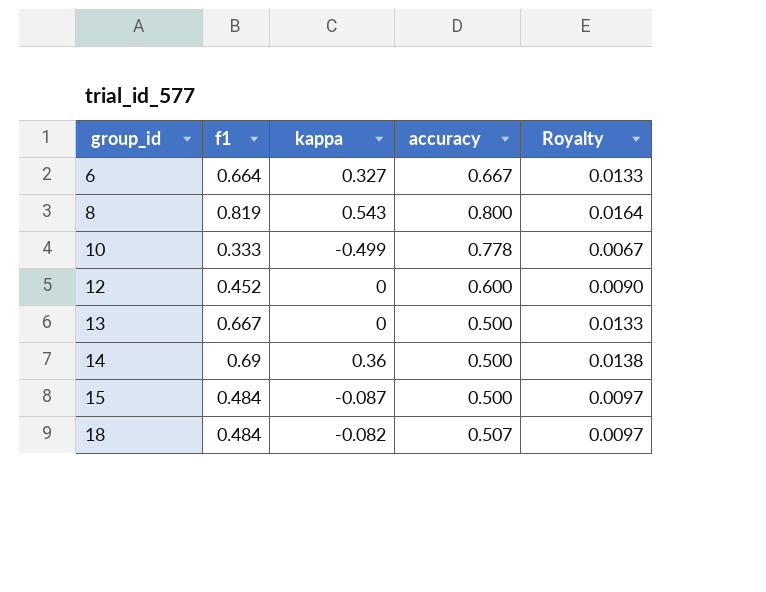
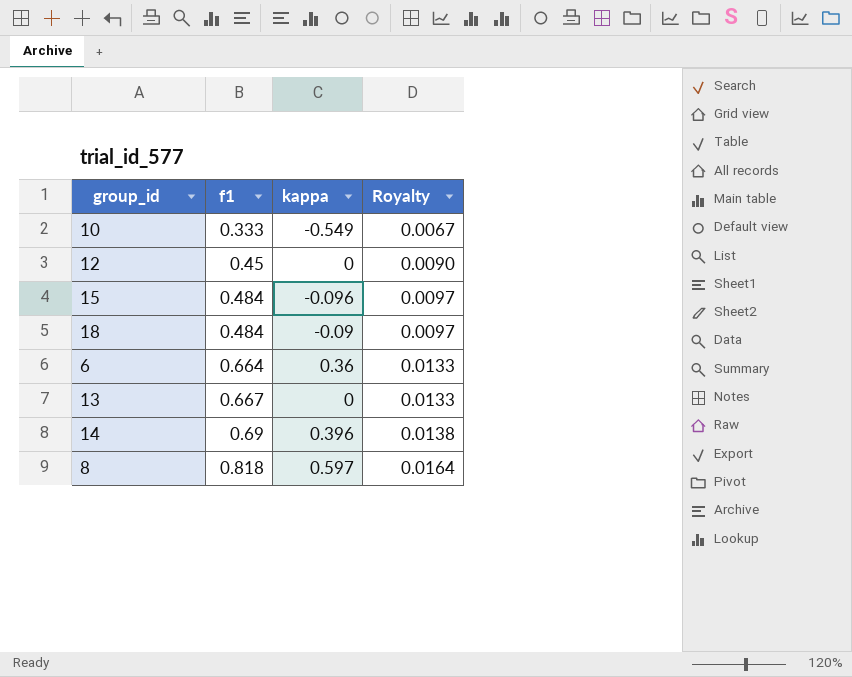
row order: group_id ascending -> f1 ascending
column accuracy | position: 4 -> none
10 | kappa: -0.499 -> -0.549
12 | f1: 0.452 -> 0.45
15 | kappa: -0.087 -> -0.096
18 | kappa: -0.082 -> -0.09
6 | kappa: 0.327 -> 0.36
14 | kappa: 0.36 -> 0.396
8 | f1: 0.819 -> 0.818
8 | kappa: 0.543 -> 0.597

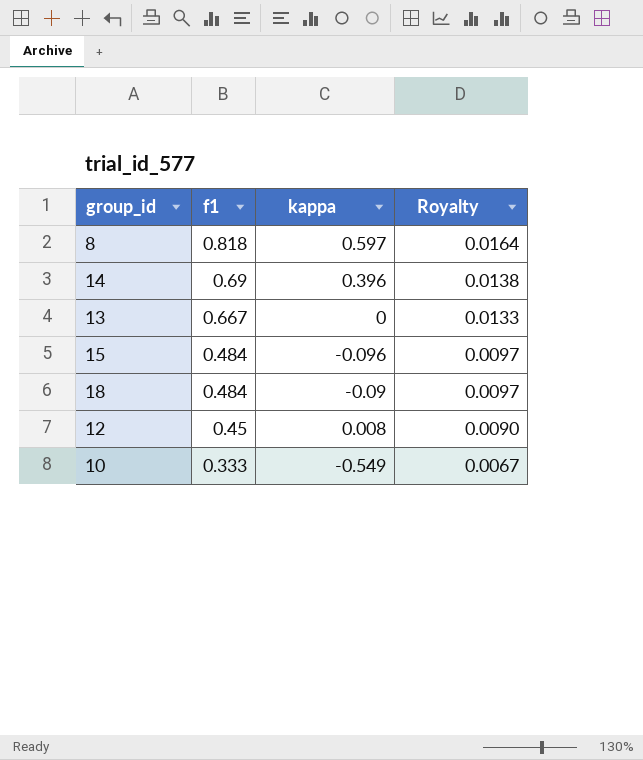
row order: f1 ascending -> f1 descending
row 6: 0.664 | 0.36 | 0.0133 -> none
12 | kappa: 0 -> 0.008

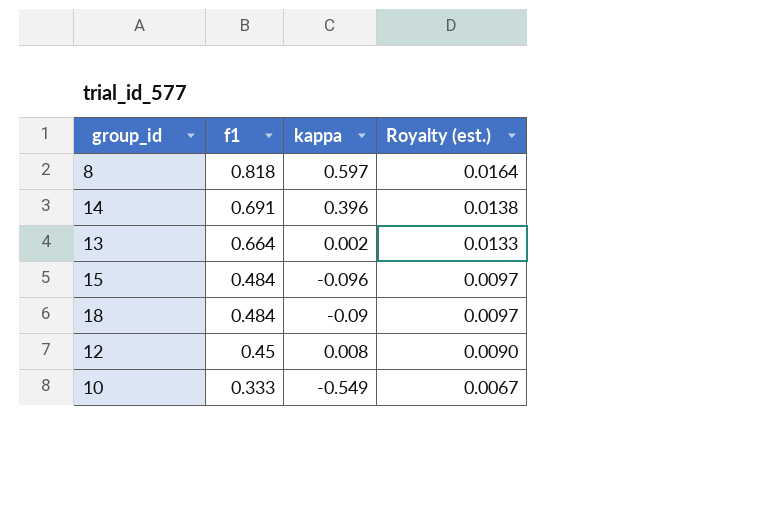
column name: Royalty -> Royalty (est.)
14 | f1: 0.69 -> 0.691
13 | f1: 0.667 -> 0.664
13 | kappa: 0 -> 0.002

